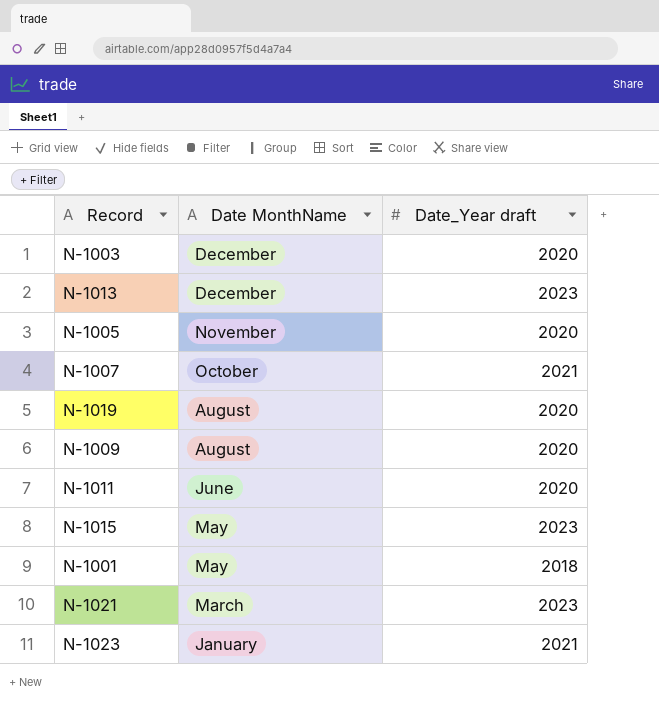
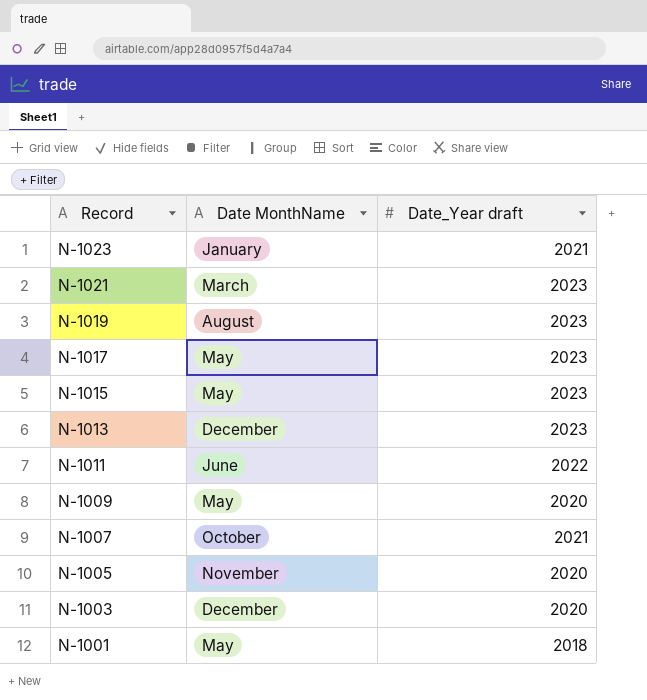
row order: Date MonthName descending -> Record descending
N-1019 | Date_Year draft: 2020 -> 2023
row N-1017: none -> May | 2023
N-1011 | Date_Year draft: 2020 -> 2022
N-1009 | Date MonthName: August -> May

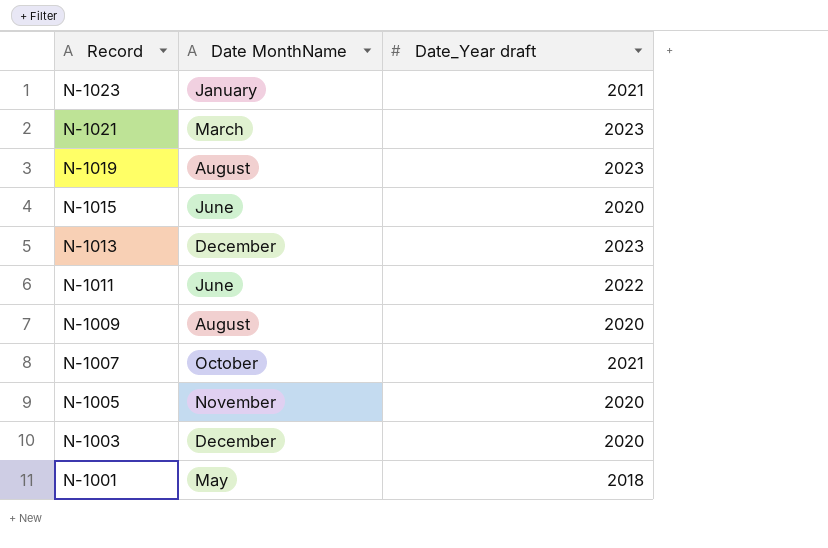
row N-1017: May | 2023 -> none
N-1015 | Date MonthName: May -> June
N-1015 | Date_Year draft: 2023 -> 2020
N-1009 | Date MonthName: May -> August

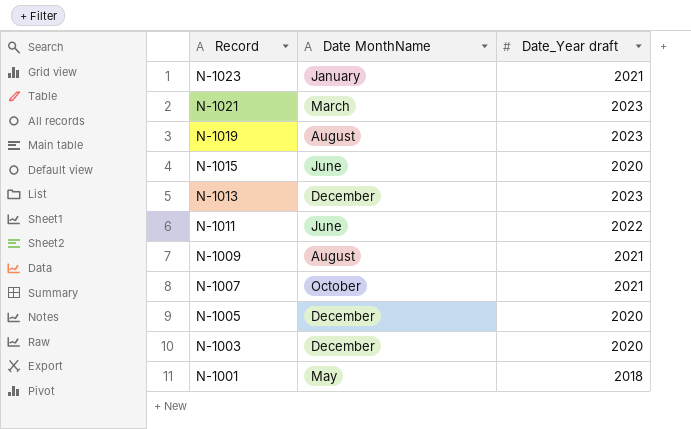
N-1009 | Date_Year draft: 2020 -> 2021
N-1005 | Date MonthName: November -> December

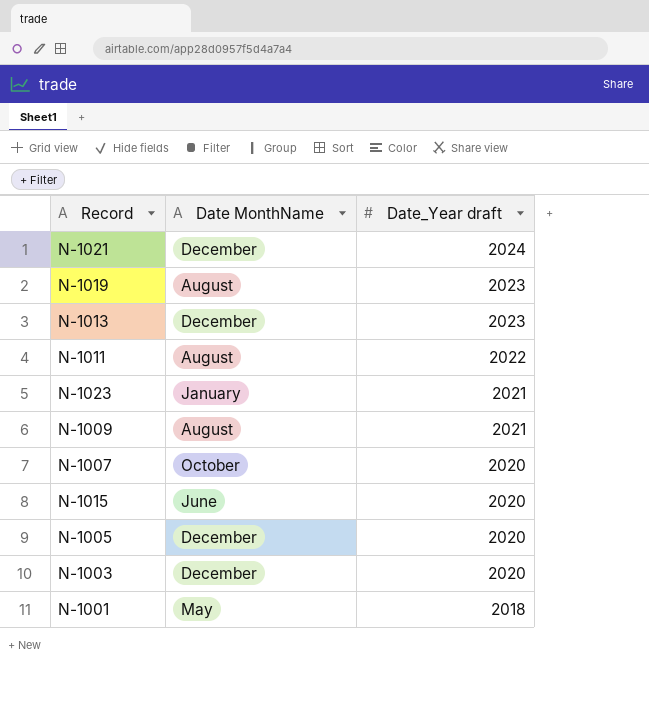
row order: Record descending -> Date_Year draft descending
N-1021 | Date MonthName: March -> December
N-1021 | Date_Year draft: 2023 -> 2024
N-1011 | Date MonthName: June -> August
N-1007 | Date_Year draft: 2021 -> 2020

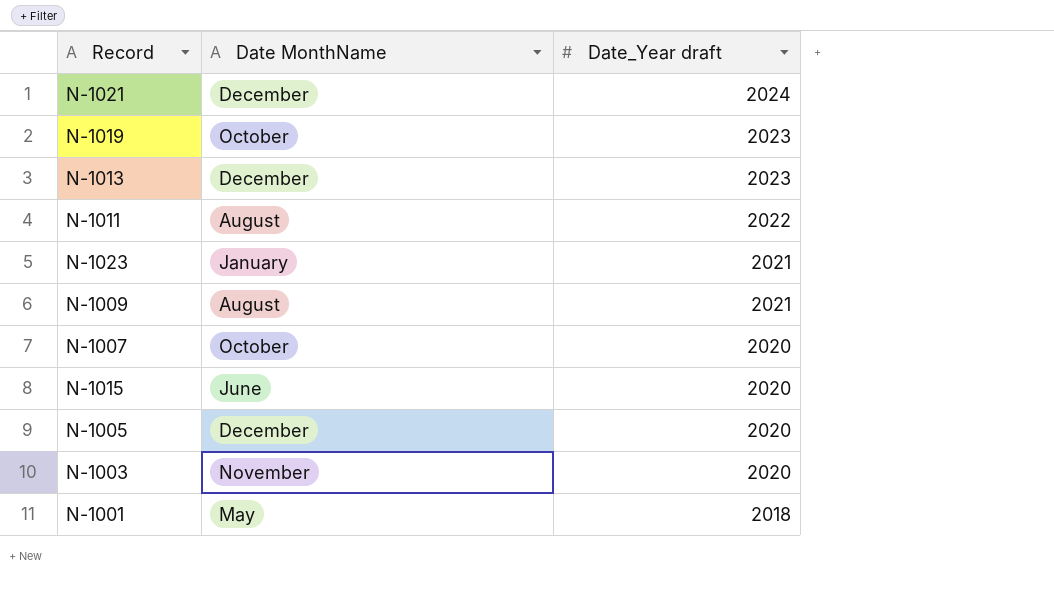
N-1019 | Date MonthName: August -> October
N-1003 | Date MonthName: December -> November

